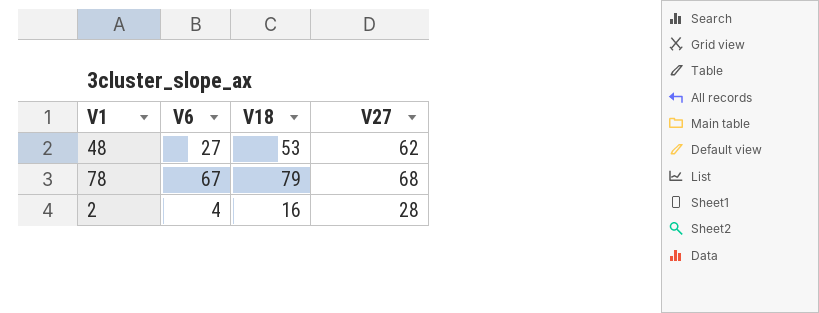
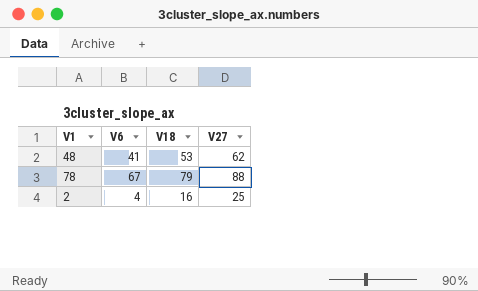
48 | V6: 27 -> 41
78 | V27: 68 -> 88
2 | V27: 28 -> 25

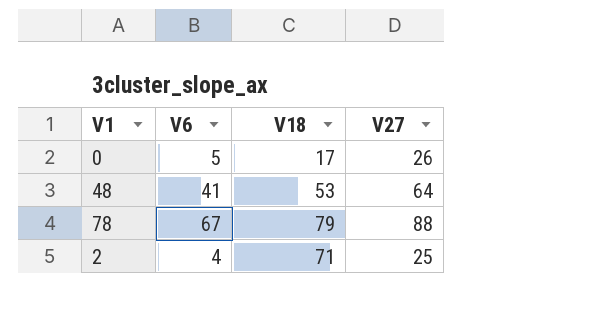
row 0: none -> 5 | 17 | 26
48 | V27: 62 -> 64
2 | V18: 16 -> 71

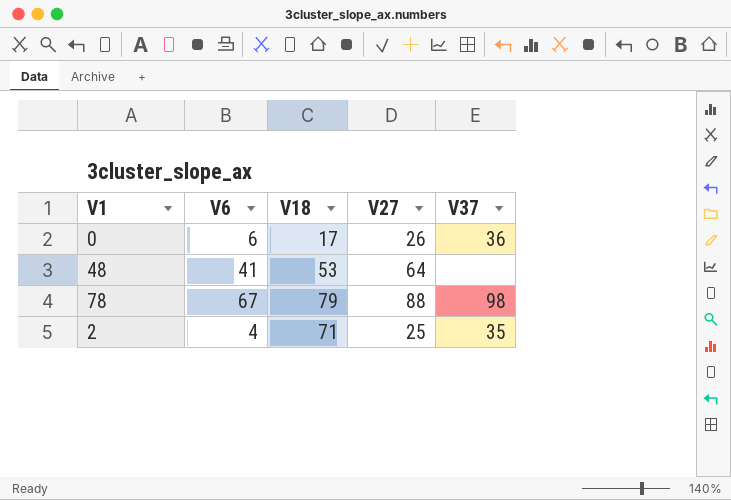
column V37 | position: none -> 5
0 | V6: 5 -> 6

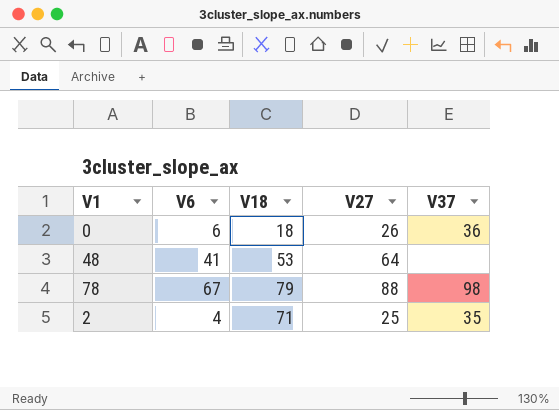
0 | V18: 17 -> 18

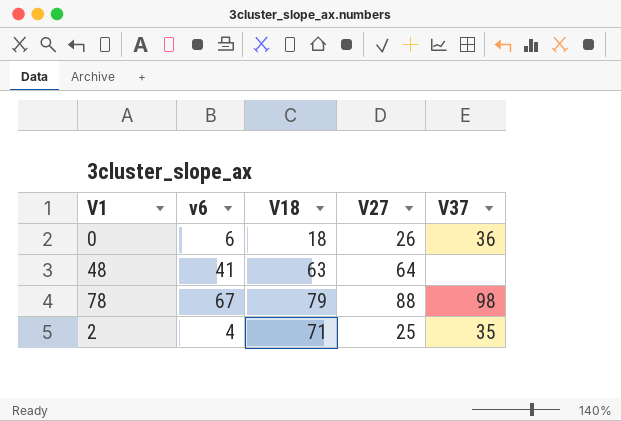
column name: V6 -> v6
48 | V18: 53 -> 63

